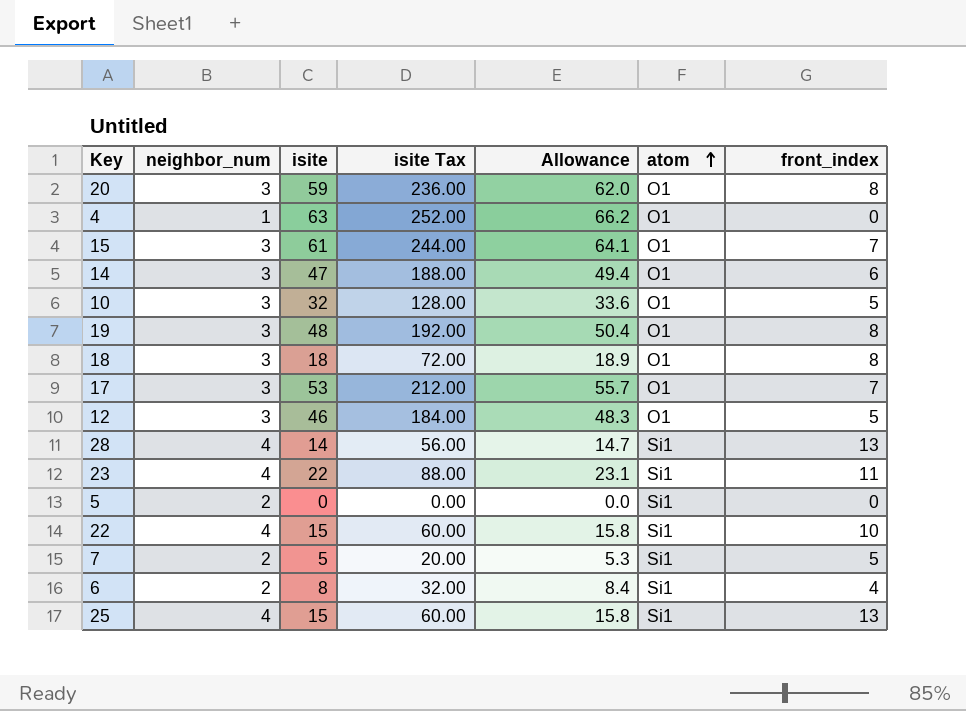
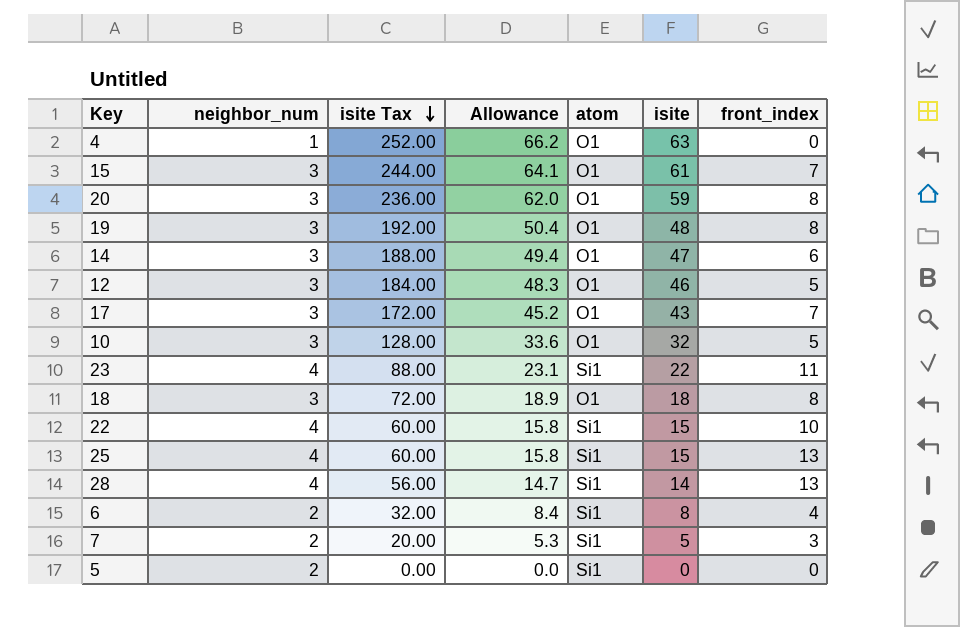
row order: atom ascending -> isite Tax descending
column isite | position: 3 -> 6
17 | isite Tax: 212.00 -> 172.00
17 | Allowance: 55.7 -> 45.2
17 | isite: 53 -> 43
7 | front_index: 5 -> 3

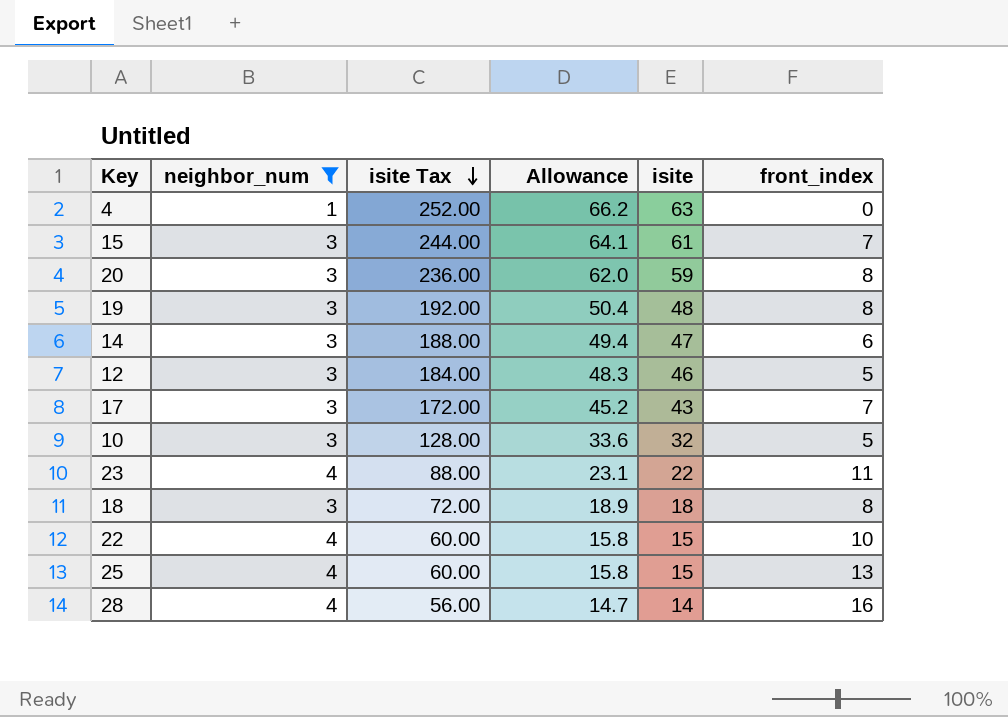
filter: none -> neighbor_num != 2
column atom | position: 5 -> none
28 | front_index: 13 -> 16

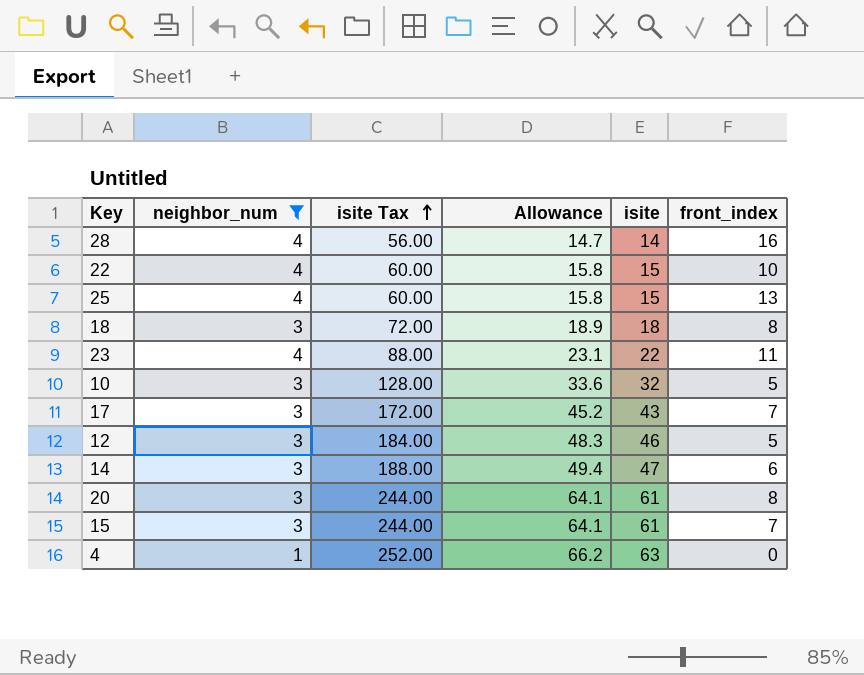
row order: isite Tax descending -> isite Tax ascending
row 19: 3 | 192.00 | 50.4 | 48 | 8 -> none
20 | isite Tax: 236.00 -> 244.00
20 | Allowance: 62.0 -> 64.1
20 | isite: 59 -> 61

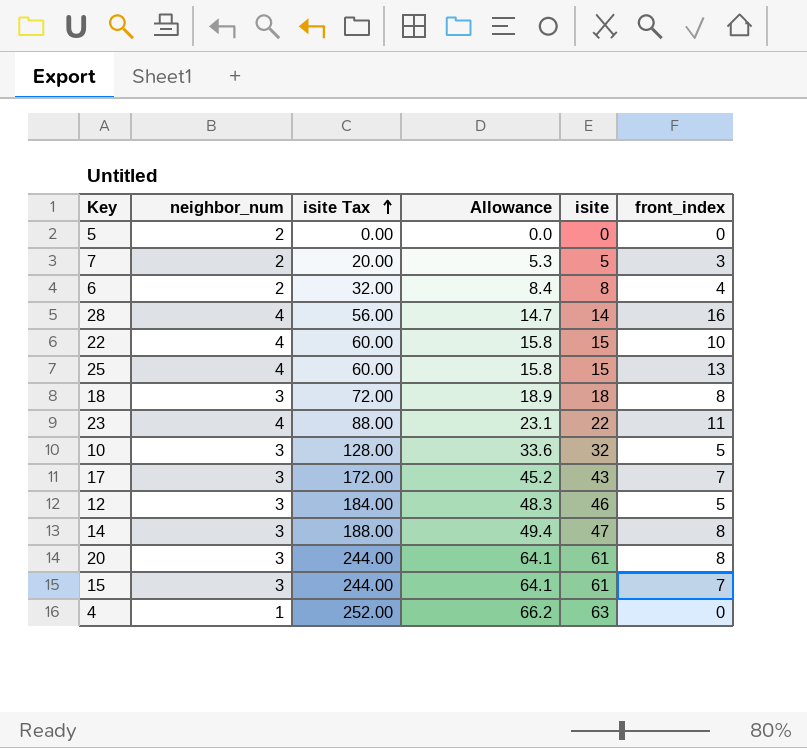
filter: neighbor_num != 2 -> none
14 | front_index: 6 -> 8

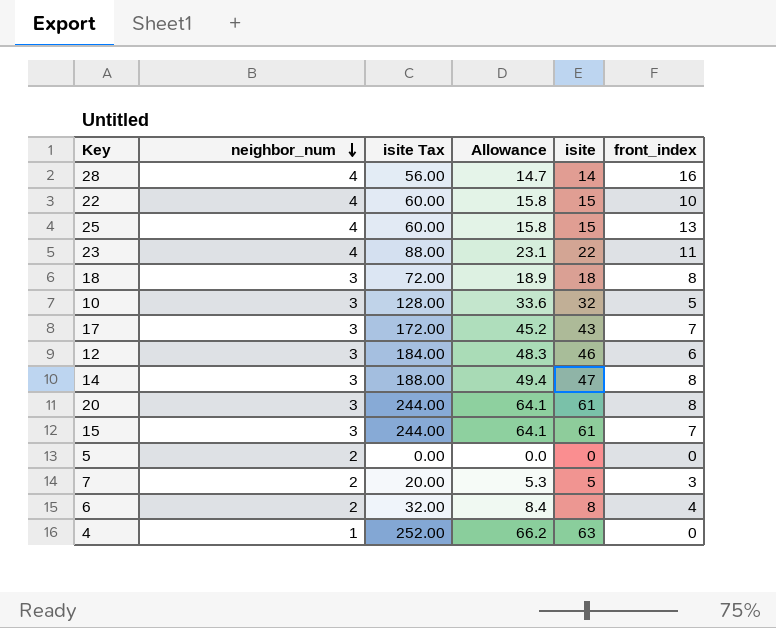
row order: isite Tax ascending -> neighbor_num descending
12 | front_index: 5 -> 6

